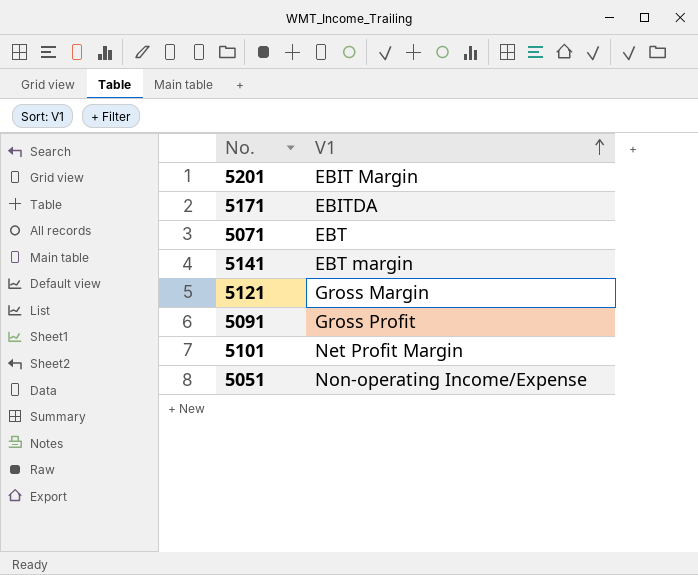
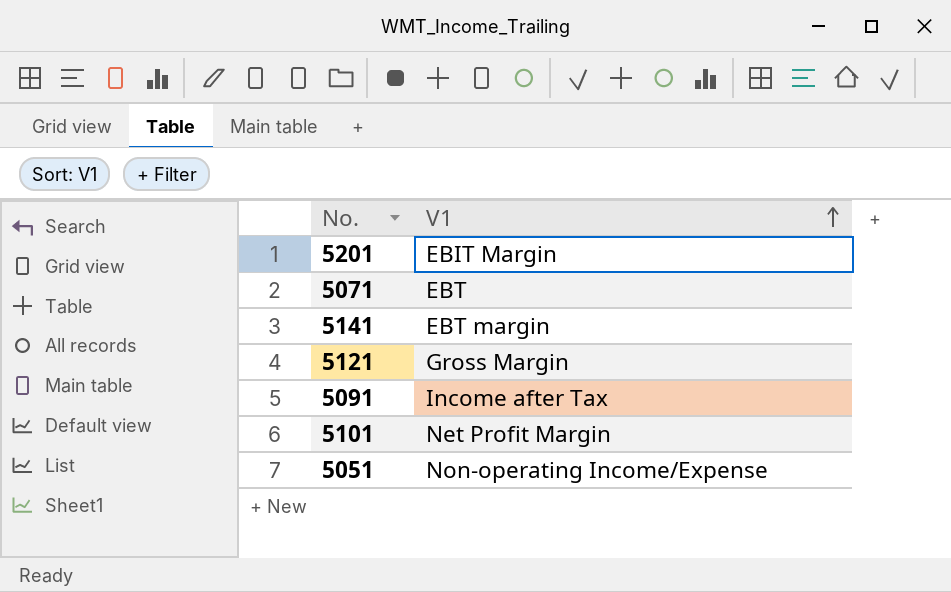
row 5171: EBITDA -> none
5091 | V1: Gross Profit -> Income after Tax

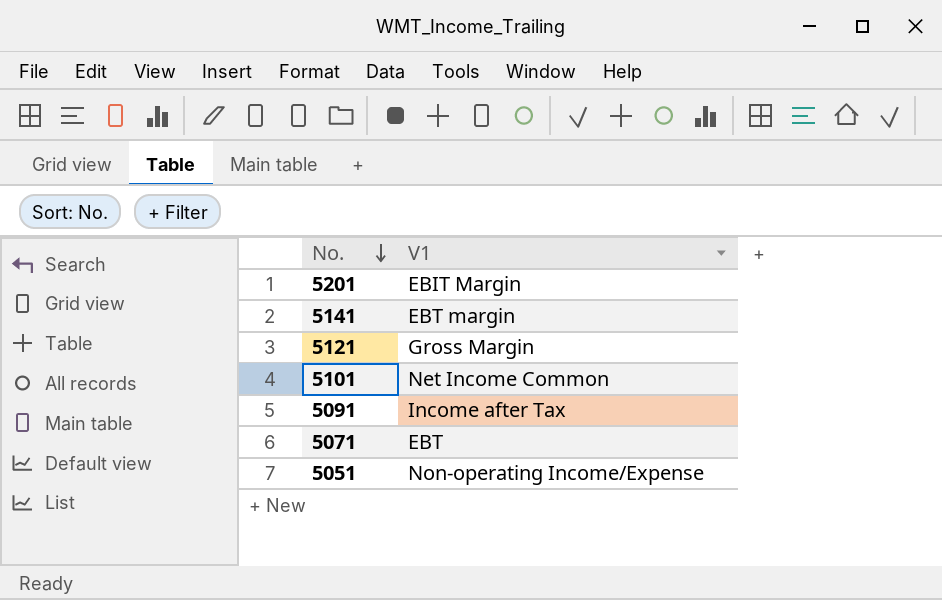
row order: V1 ascending -> No. descending
5101 | V1: Net Profit Margin -> Net Income Common

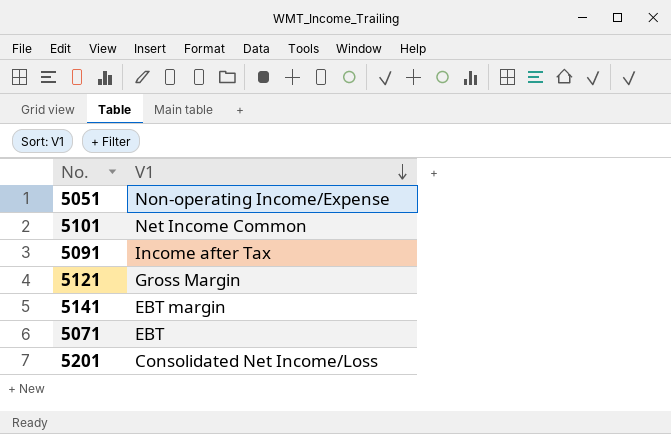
row order: No. descending -> V1 descending
5201 | V1: EBIT Margin -> Consolidated Net Income/Loss

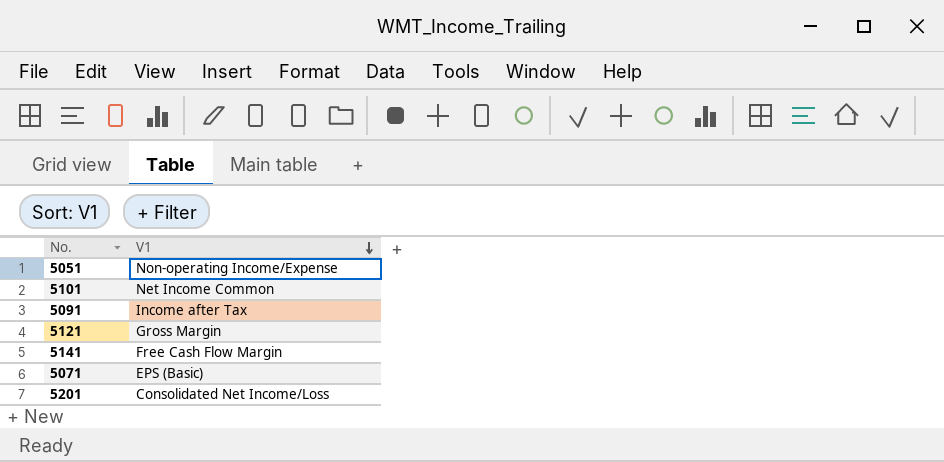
5141 | V1: EBT margin -> Free Cash Flow Margin
5071 | V1: EBT -> EPS (Basic)

